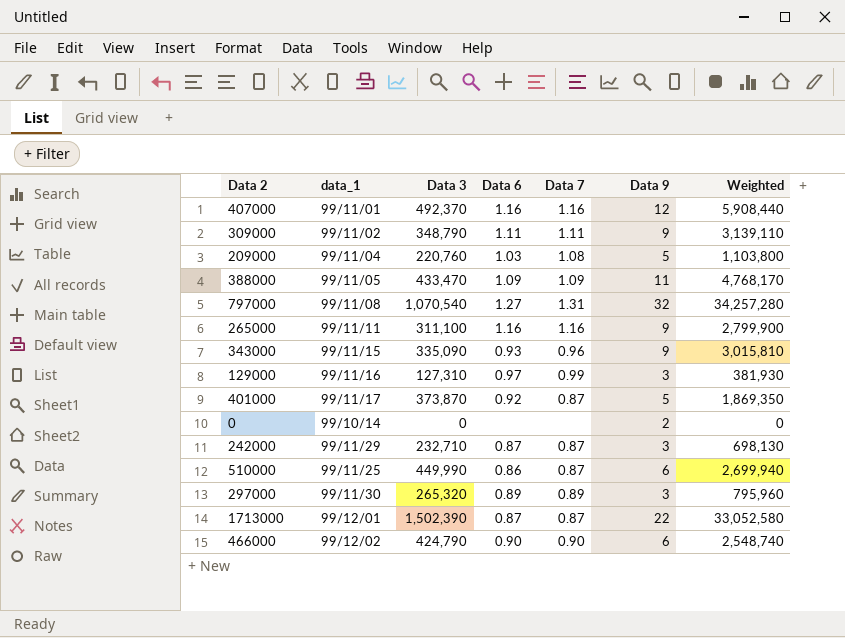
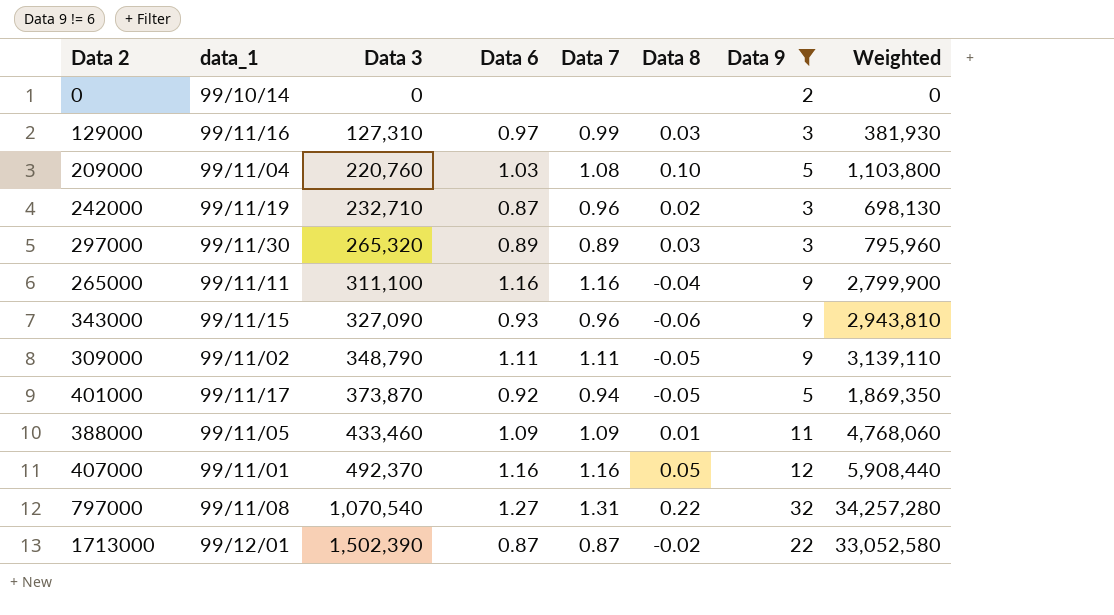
filter: none -> Data 9 != 6
row order: none -> Data 3 ascending
column Data 8 | position: none -> 6
242000 | data_1: 99/11/29 -> 99/11/19
242000 | Data 7: 0.87 -> 0.96
343000 | Data 3: 335,090 -> 327,090
343000 | Weighted: 3,015,810 -> 2,943,810
401000 | Data 7: 0.87 -> 0.94
388000 | Data 3: 433,470 -> 433,460
388000 | Weighted: 4,768,170 -> 4,768,060

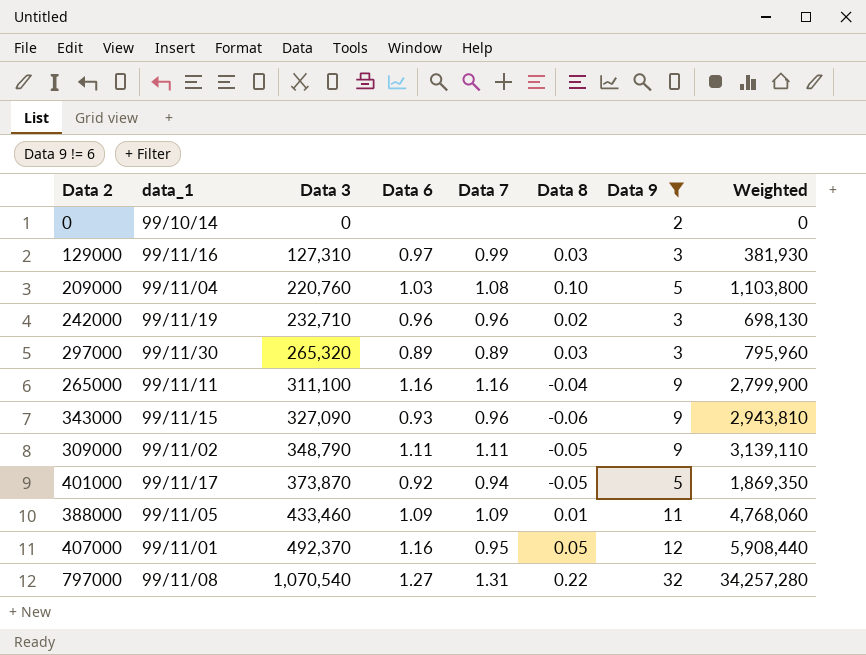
row 1713000: 99/12/01 | 1,502,390 | 0.87 | 0.87 | -0.02 | 22 | 33,052,580 -> none
242000 | Data 6: 0.87 -> 0.96
407000 | Data 7: 1.16 -> 0.95

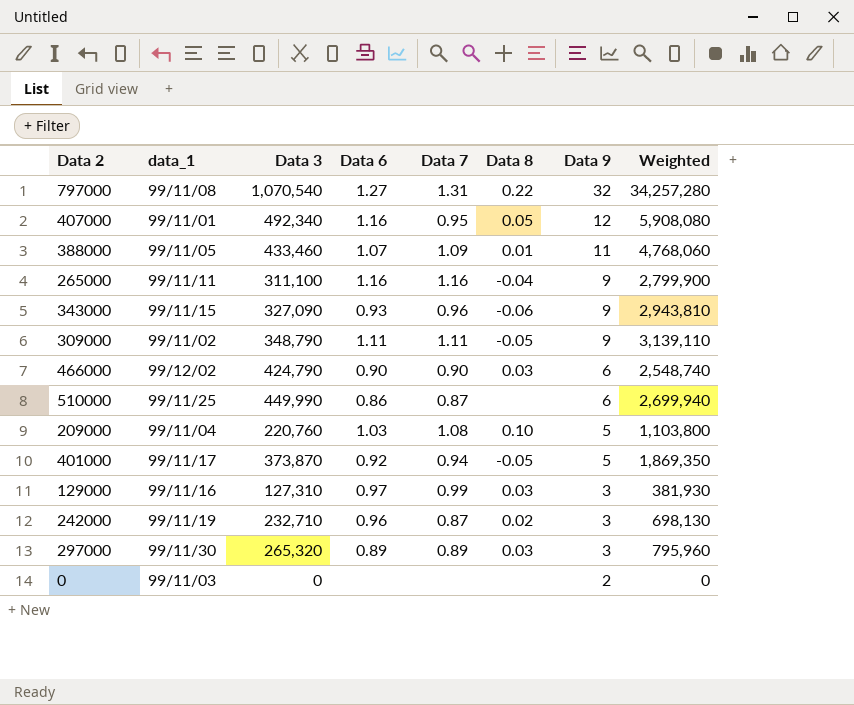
filter: Data 9 != 6 -> none
row order: Data 3 ascending -> Data 9 descending
407000 | Data 3: 492,370 -> 492,340
407000 | Weighted: 5,908,440 -> 5,908,080
388000 | Data 6: 1.09 -> 1.07
242000 | Data 7: 0.96 -> 0.87
0 | data_1: 99/10/14 -> 99/11/03

